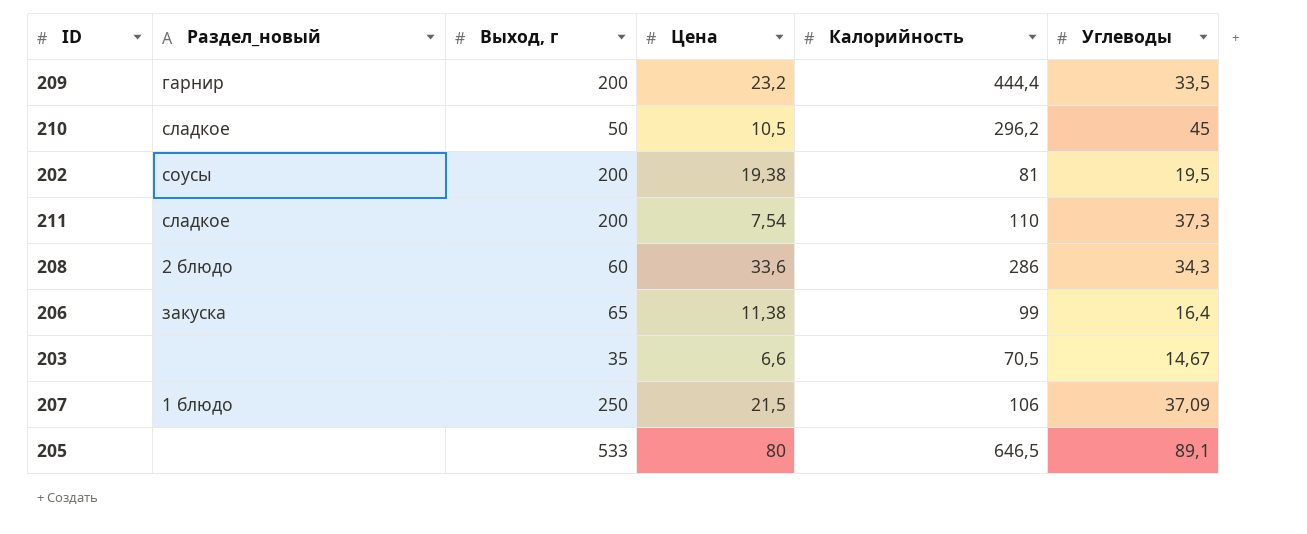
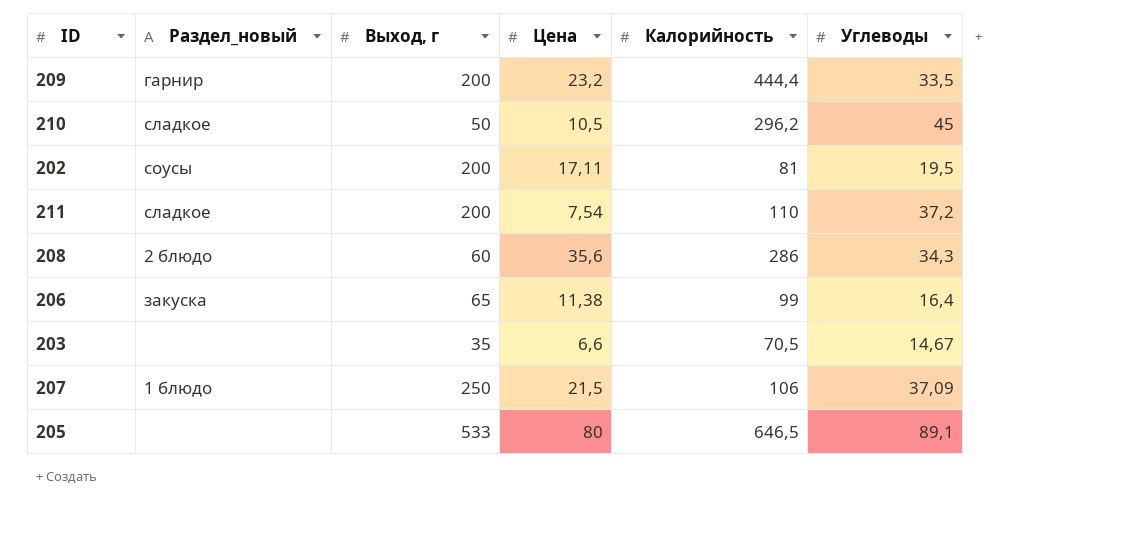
202 | Цена: 19,38 -> 17,11
211 | Углеводы: 37,3 -> 37,2
208 | Цена: 33,6 -> 35,6

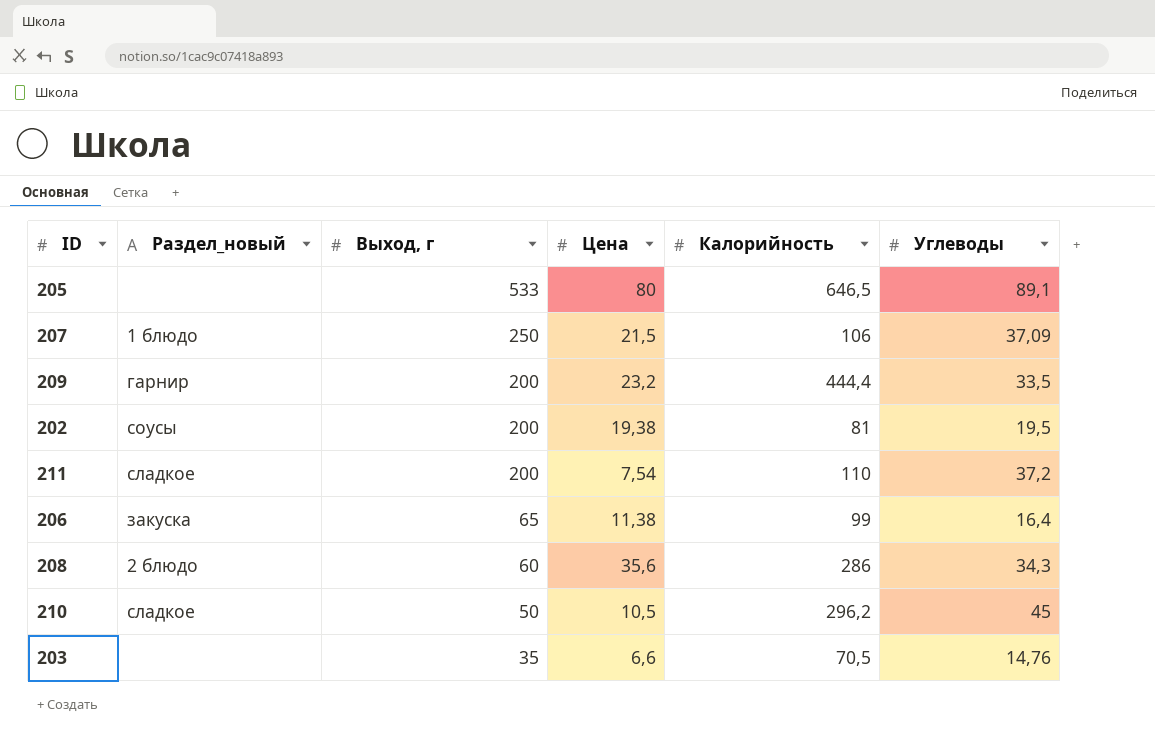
row order: none -> Выход, г descending
202 | Цена: 17,11 -> 19,38
203 | Углеводы: 14,67 -> 14,76

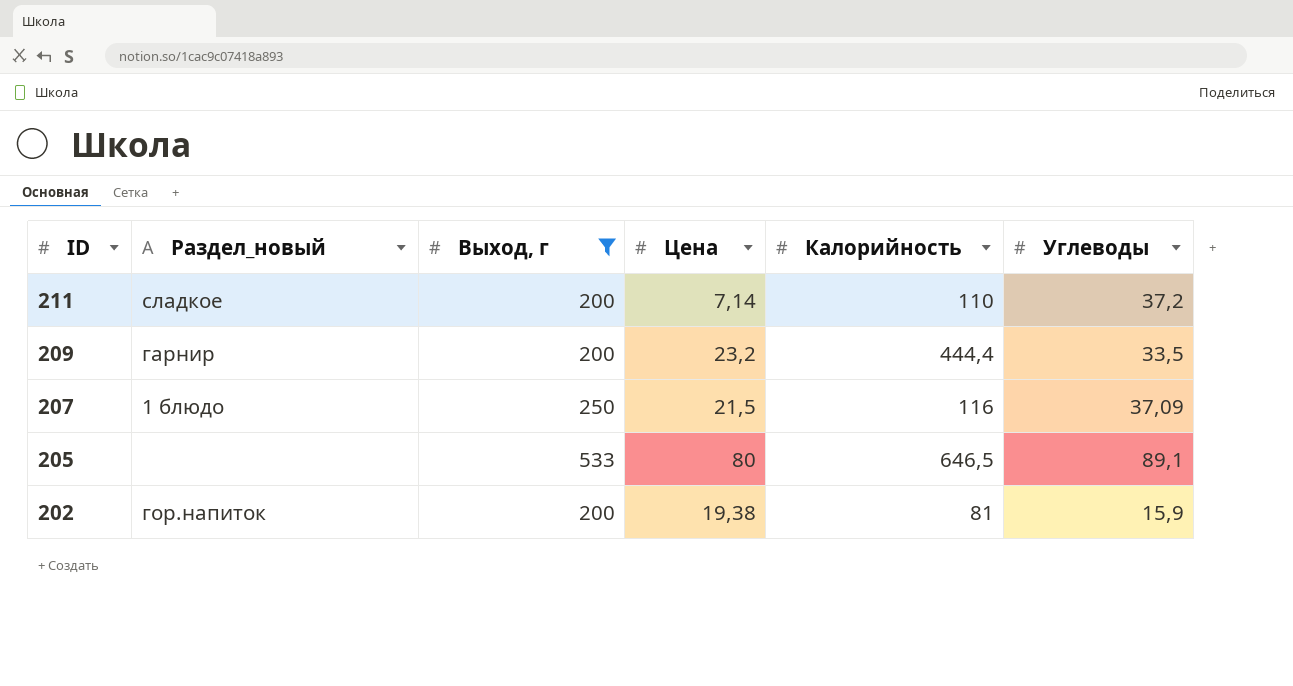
filter: none -> Выход, г >= 200
row order: Выход, г descending -> ID descending
211 | Цена: 7,54 -> 7,14
207 | Калорийность: 106 -> 116
202 | Раздел_новый: соусы -> гор.напиток
202 | Углеводы: 19,5 -> 15,9

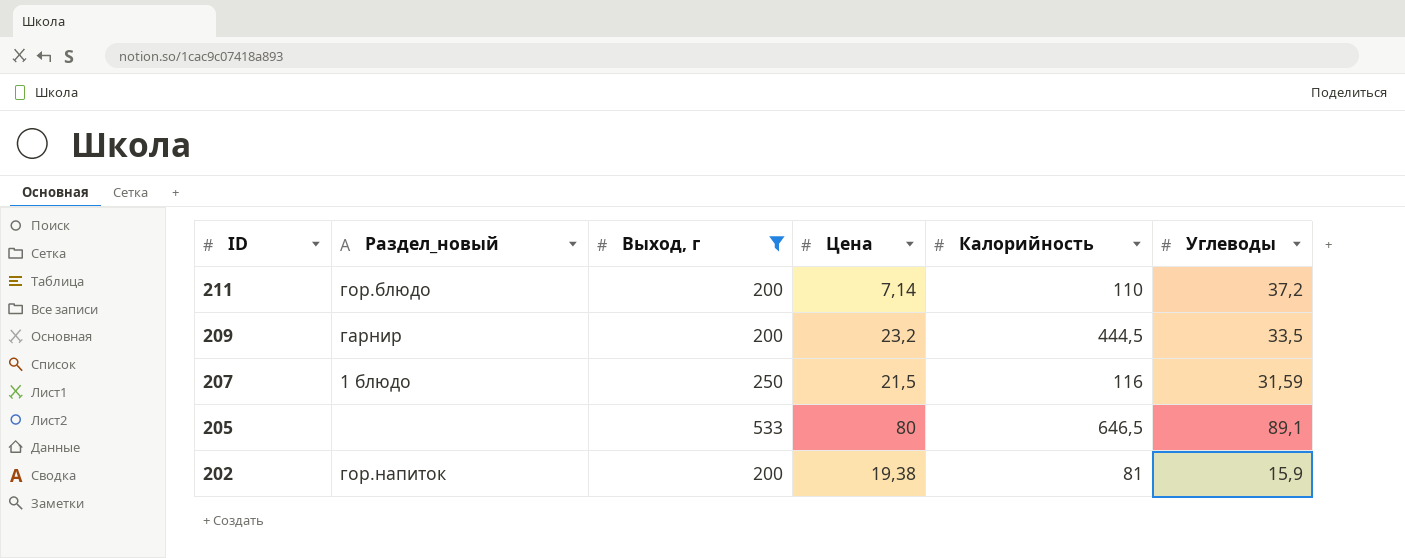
211 | Раздел_новый: сладкое -> гор.блюдо
209 | Калорийность: 444,4 -> 444,5
207 | Углеводы: 37,09 -> 31,59

